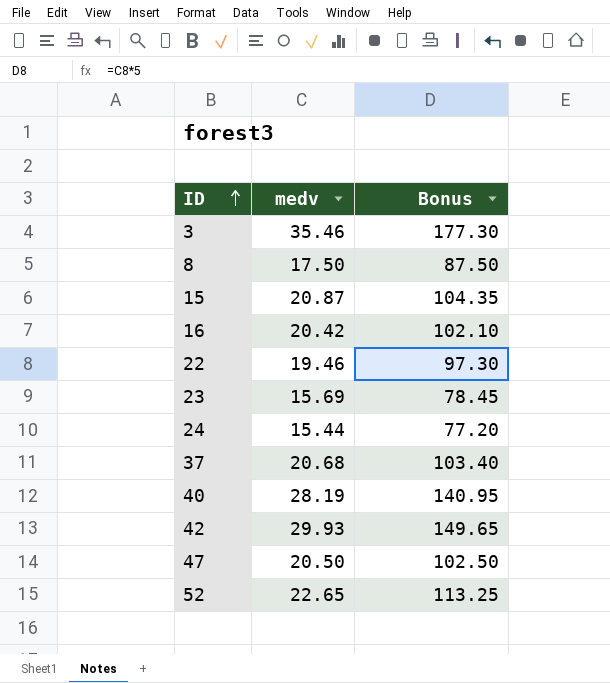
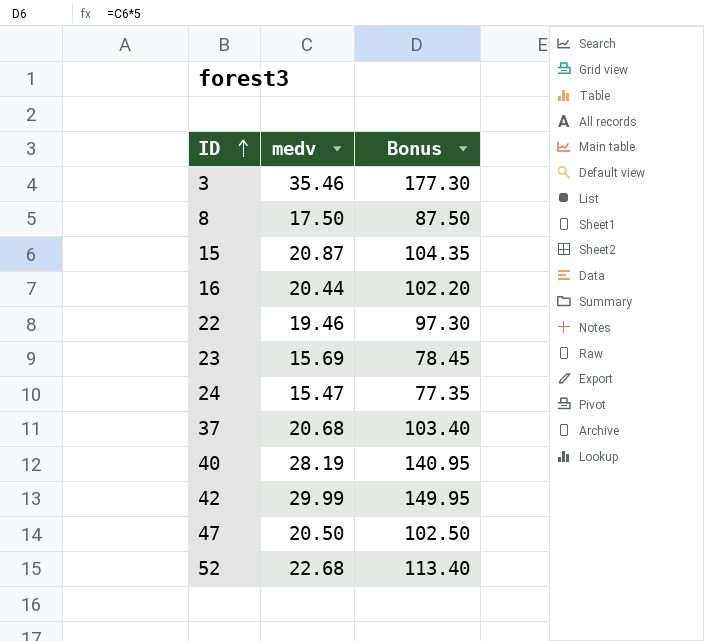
16 | medv: 20.42 -> 20.44
16 | Bonus: 102.10 -> 102.20
24 | medv: 15.44 -> 15.47
24 | Bonus: 77.20 -> 77.35
42 | medv: 29.93 -> 29.99
42 | Bonus: 149.65 -> 149.95
52 | medv: 22.65 -> 22.68
52 | Bonus: 113.25 -> 113.40

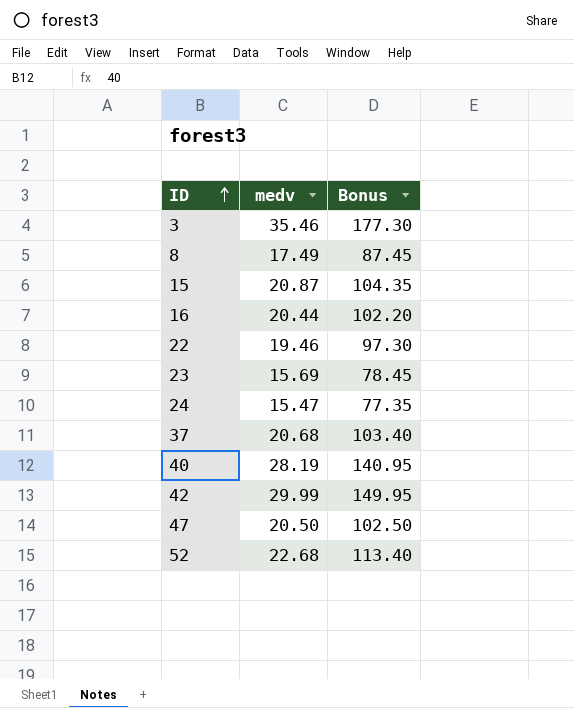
8 | medv: 17.50 -> 17.49
8 | Bonus: 87.50 -> 87.45

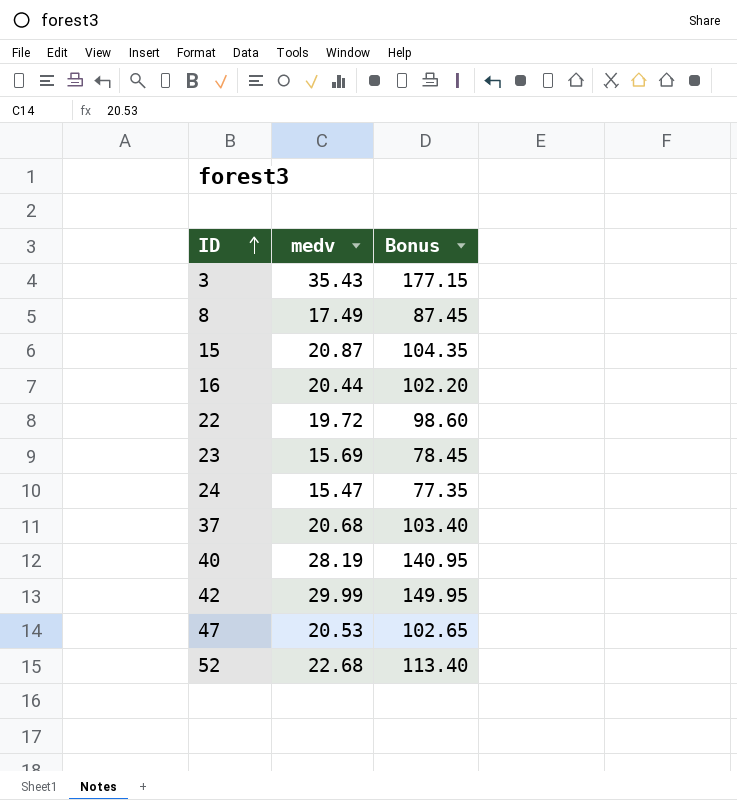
3 | medv: 35.46 -> 35.43
3 | Bonus: 177.30 -> 177.15
22 | medv: 19.46 -> 19.72
22 | Bonus: 97.30 -> 98.60
47 | medv: 20.50 -> 20.53
47 | Bonus: 102.50 -> 102.65

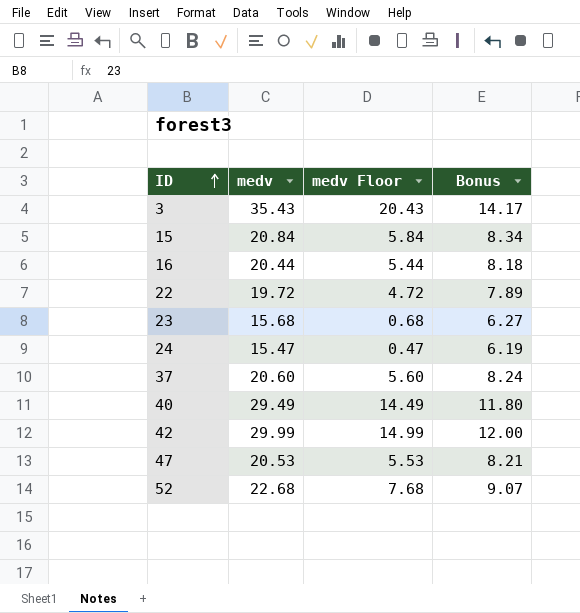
column medv Floor | formula: none -> [medv] - 15
column Bonus | formula: [medv] * 5 -> [medv] * 0.4
row 8: 17.49 | 87.45 -> none
15 | medv: 20.87 -> 20.84
23 | medv: 15.69 -> 15.68
37 | medv: 20.68 -> 20.60
40 | medv: 28.19 -> 29.49

